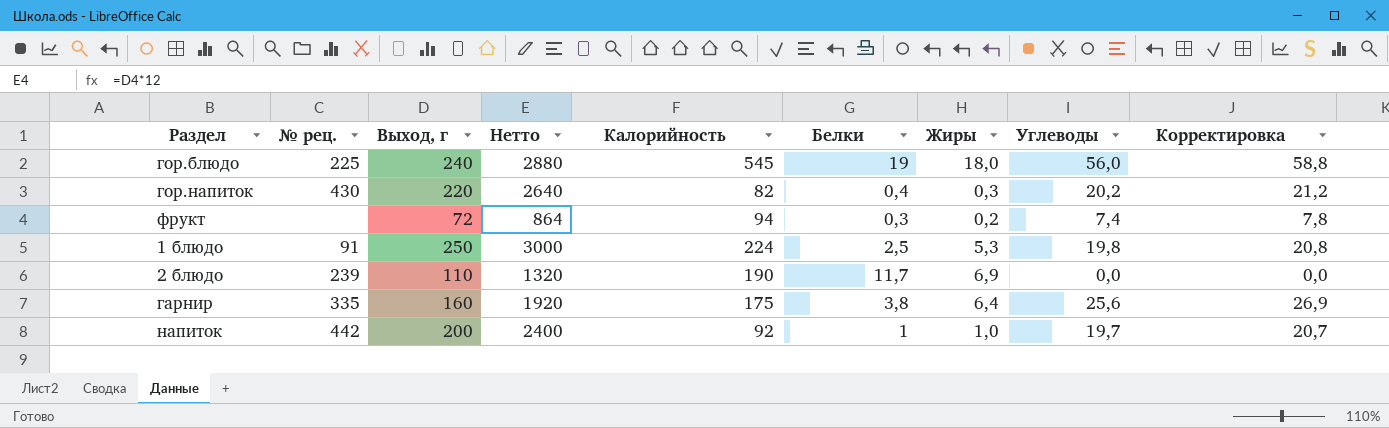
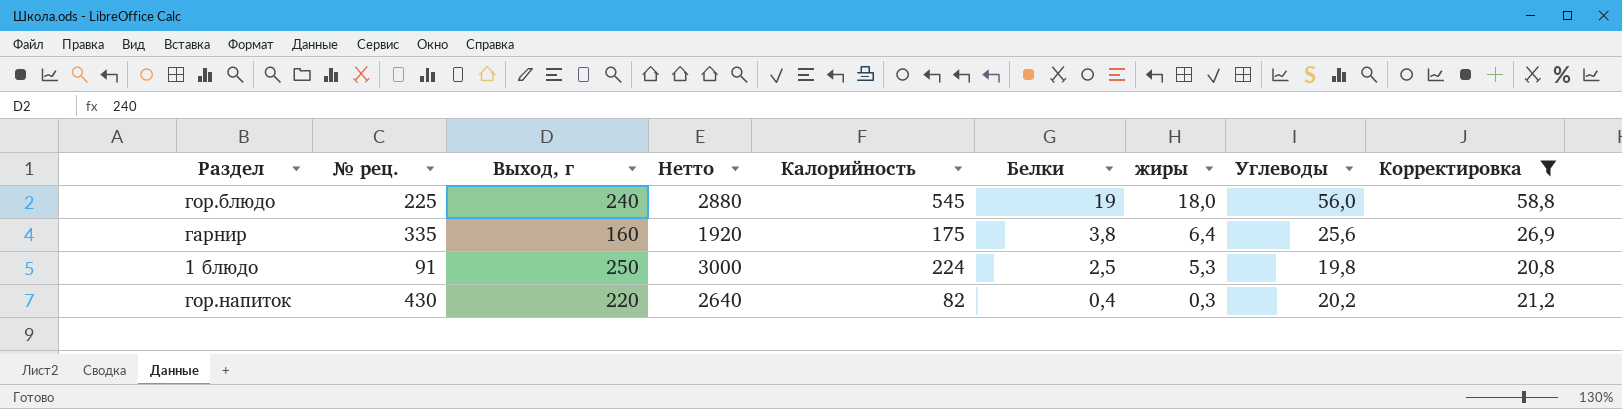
filter: none -> Корректировка >= 20,8
row order: none -> Белки descending
column name: Жиры -> жиры

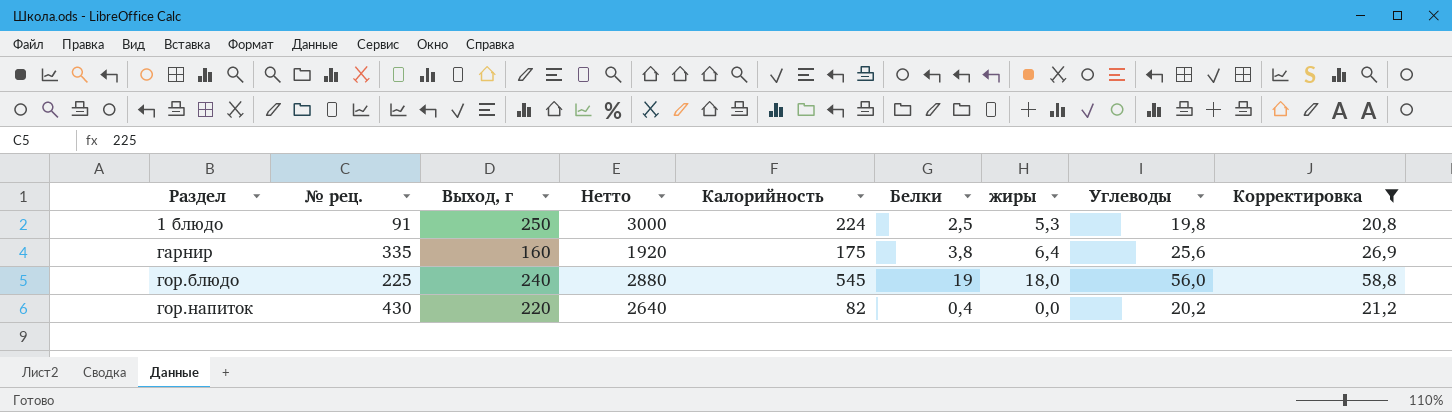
row order: Белки descending -> Раздел ascending
гор.напиток | жиры: 0,3 -> 0,0

